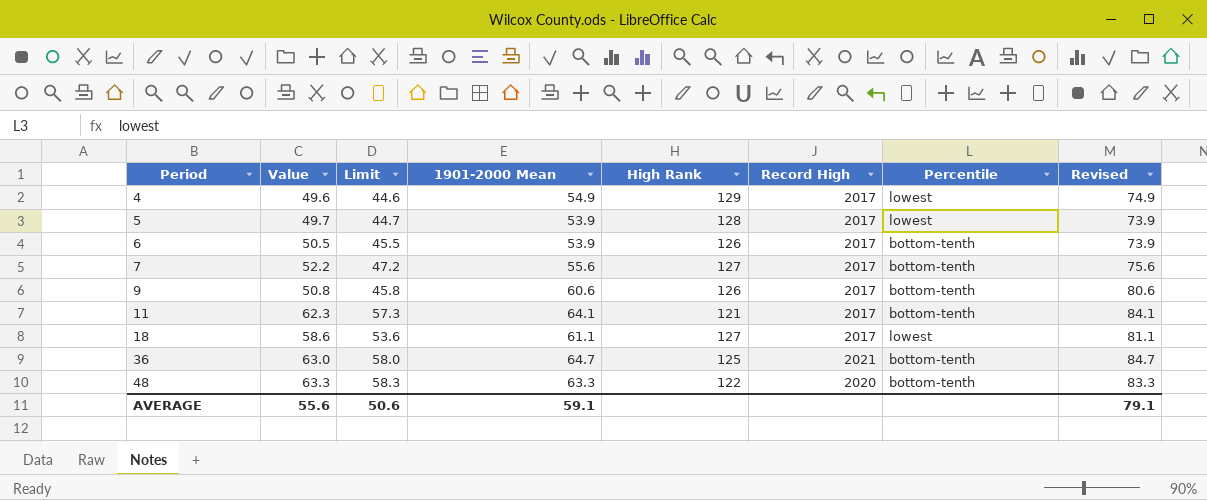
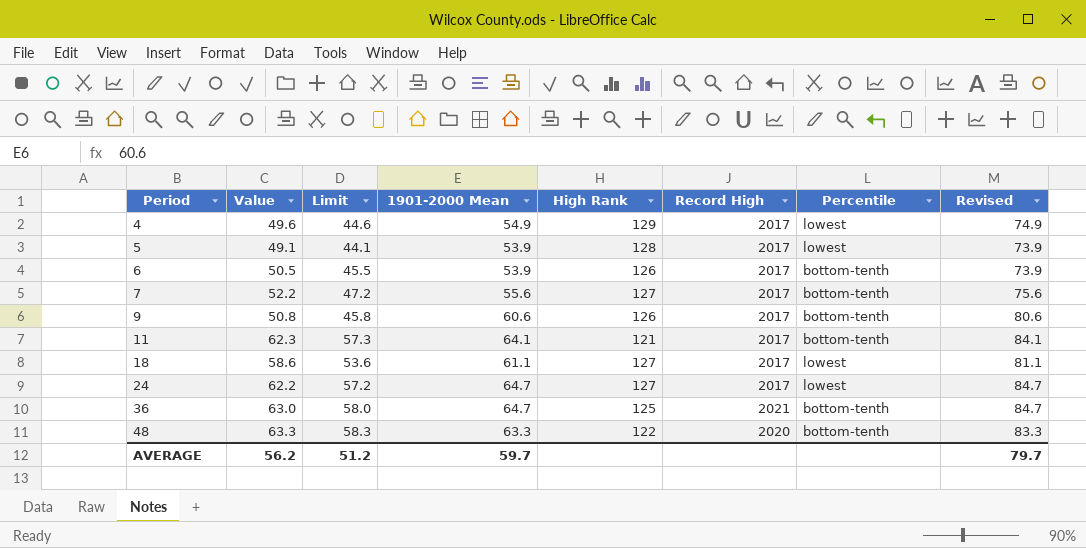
5 | Value: 49.7 -> 49.1
5 | Limit: 44.7 -> 44.1
row 24: none -> 62.2 | 57.2 | 64.7 | 127 | 2017 | lowest | 84.7
AVERAGE | Value: 55.6 -> 56.2
AVERAGE | Limit: 50.6 -> 51.2
AVERAGE | 1901-2000 Mean: 59.1 -> 59.7
AVERAGE | Revised: 79.1 -> 79.7

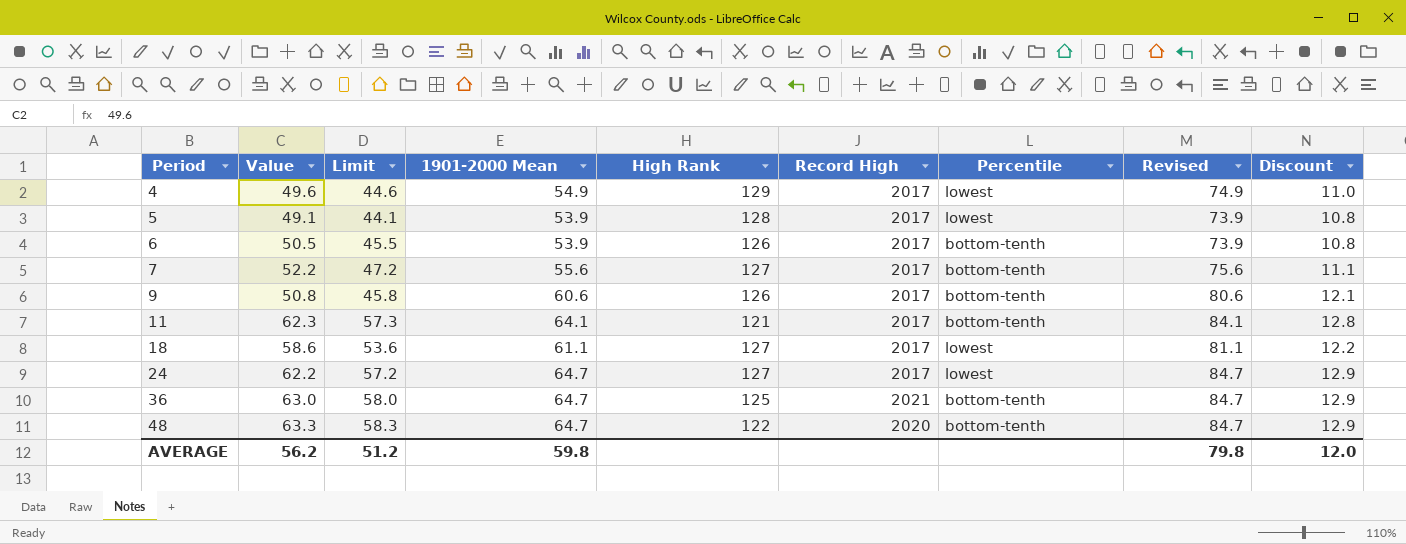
column Discount | formula: none -> [1901-2000 Mean] * 0.2
48 | 1901-2000 Mean: 63.3 -> 64.7
48 | Revised: 83.3 -> 84.7
AVERAGE | 1901-2000 Mean: 59.7 -> 59.8
AVERAGE | Revised: 79.7 -> 79.8

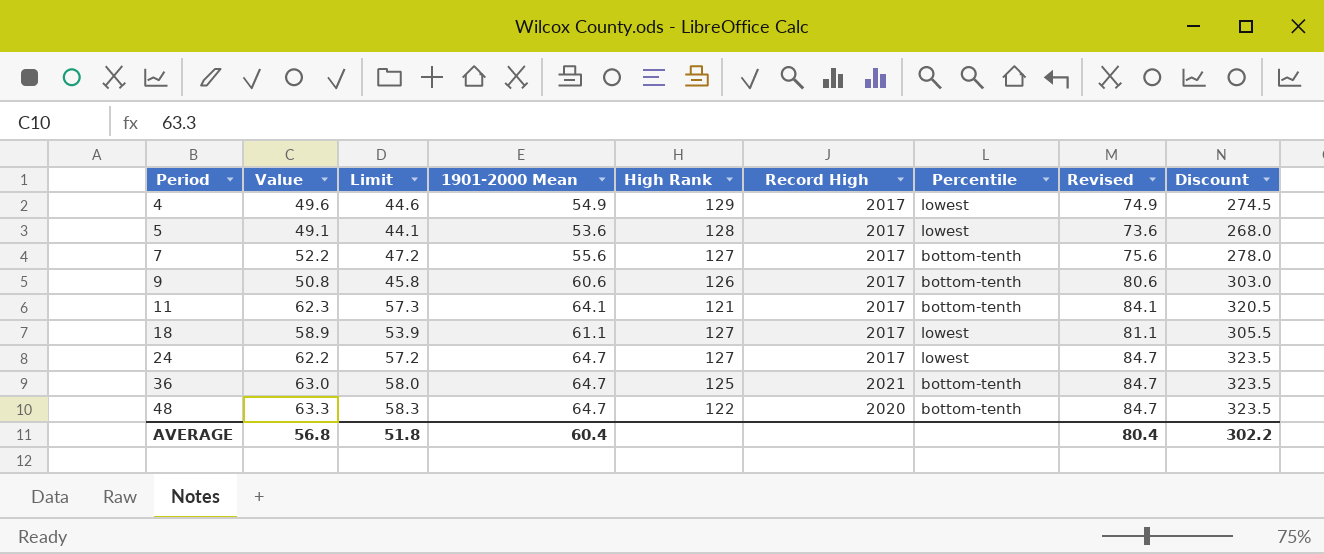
column Discount | formula: [1901-2000 Mean] * 0.2 -> [1901-2000 Mean] * 5
row 6: 50.5 | 45.5 | 53.9 | 126 | 2017 | bottom-tenth | 73.9 | 10.8 -> none
5 | 1901-2000 Mean: 53.9 -> 53.6
5 | Revised: 73.9 -> 73.6
18 | Value: 58.6 -> 58.9
18 | Limit: 53.6 -> 53.9
AVERAGE | Value: 56.2 -> 56.8
AVERAGE | Limit: 51.2 -> 51.8
AVERAGE | 1901-2000 Mean: 59.8 -> 60.4
AVERAGE | Revised: 79.8 -> 80.4
AVERAGE | Discount: 12.0 -> 302.2

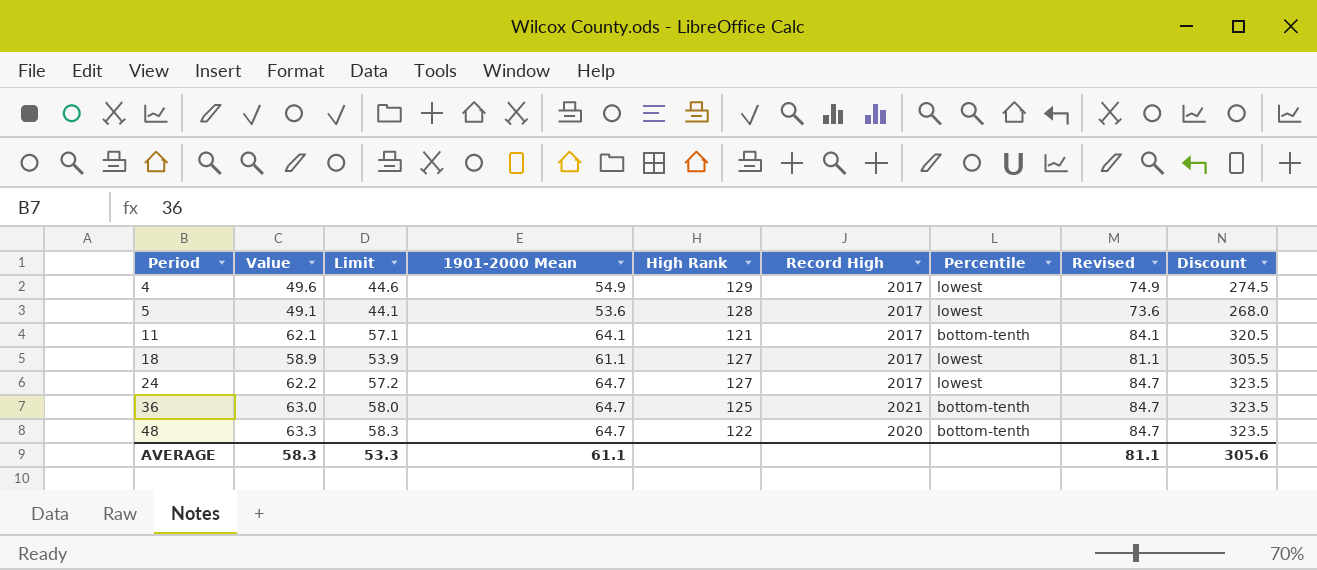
row 7: 52.2 | 47.2 | 55.6 | 127 | 2017 | bottom-tenth | 75.6 | 278.0 -> none
row 9: 50.8 | 45.8 | 60.6 | 126 | 2017 | bottom-tenth | 80.6 | 303.0 -> none
11 | Value: 62.3 -> 62.1
11 | Limit: 57.3 -> 57.1
AVERAGE | Value: 56.8 -> 58.3
AVERAGE | Limit: 51.8 -> 53.3
AVERAGE | 1901-2000 Mean: 60.4 -> 61.1
AVERAGE | Revised: 80.4 -> 81.1
AVERAGE | Discount: 302.2 -> 305.6

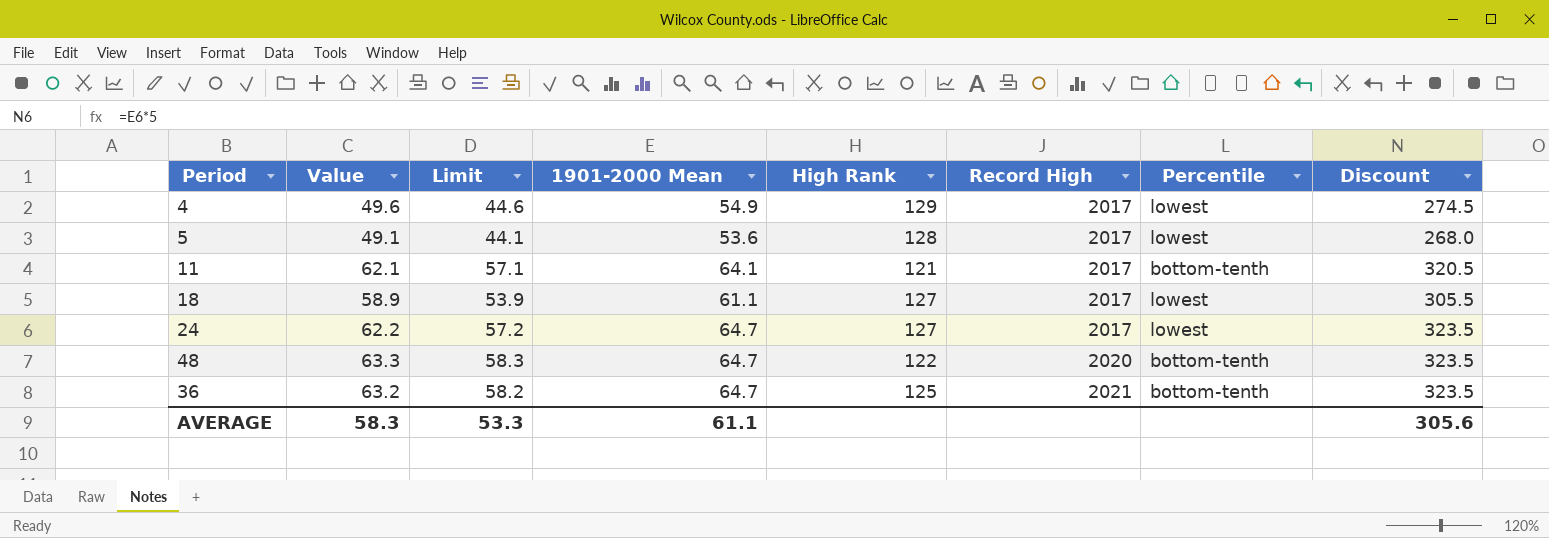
row order: Period ascending -> Record High ascending
column Revised | formula: [1901-2000 Mean] + 20 -> none
36 | Value: 63.0 -> 63.2
36 | Limit: 58.0 -> 58.2

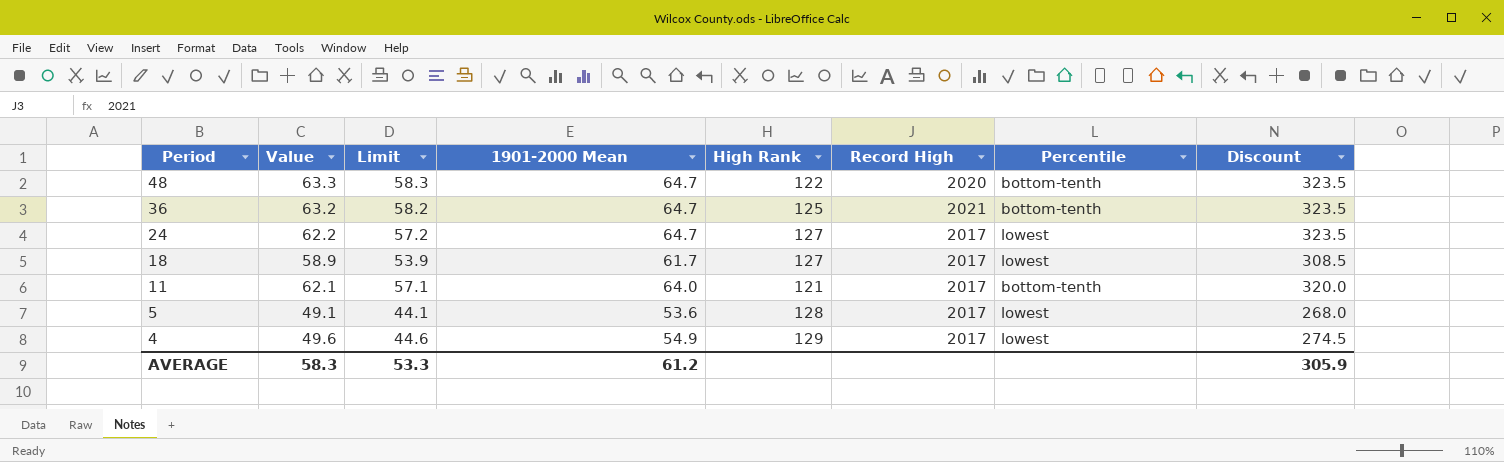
row order: Record High ascending -> Period descending
18 | 1901-2000 Mean: 61.1 -> 61.7
18 | Discount: 305.5 -> 308.5
11 | 1901-2000 Mean: 64.1 -> 64.0
11 | Discount: 320.5 -> 320.0
AVERAGE | 1901-2000 Mean: 61.1 -> 61.2
AVERAGE | Discount: 305.6 -> 305.9

